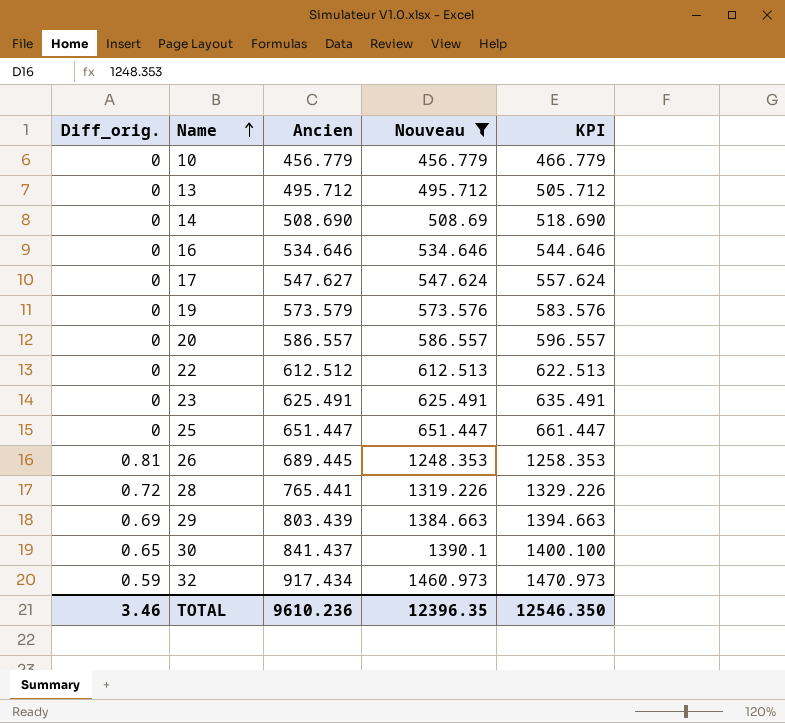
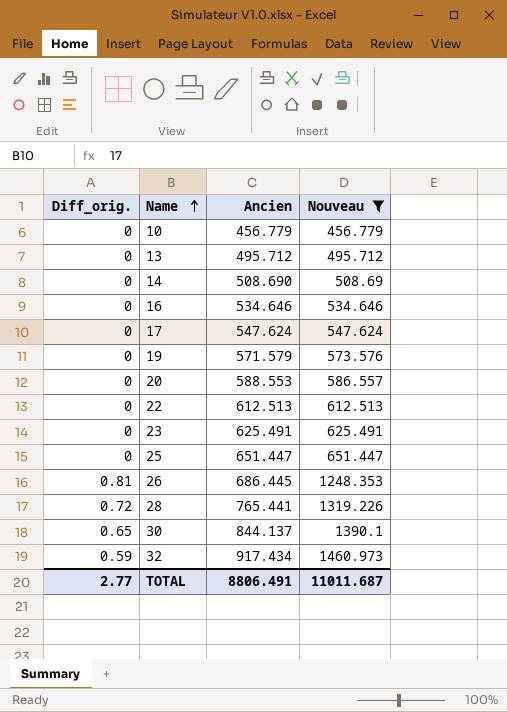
column KPI | formula: [Nouveau] + 10 -> none
row 29: 0.69 | 803.439 | 1384.663 | 1394.663 -> none
17 | Ancien: 547.627 -> 547.624
19 | Ancien: 573.579 -> 571.579
20 | Ancien: 586.557 -> 588.553
22 | Ancien: 612.512 -> 612.513
26 | Ancien: 689.445 -> 686.445
30 | Ancien: 841.437 -> 844.137
TOTAL | Diff_orig.: 3.46 -> 2.77
TOTAL | Ancien: 9610.236 -> 8806.491
TOTAL | Nouveau: 12396.35 -> 11011.687

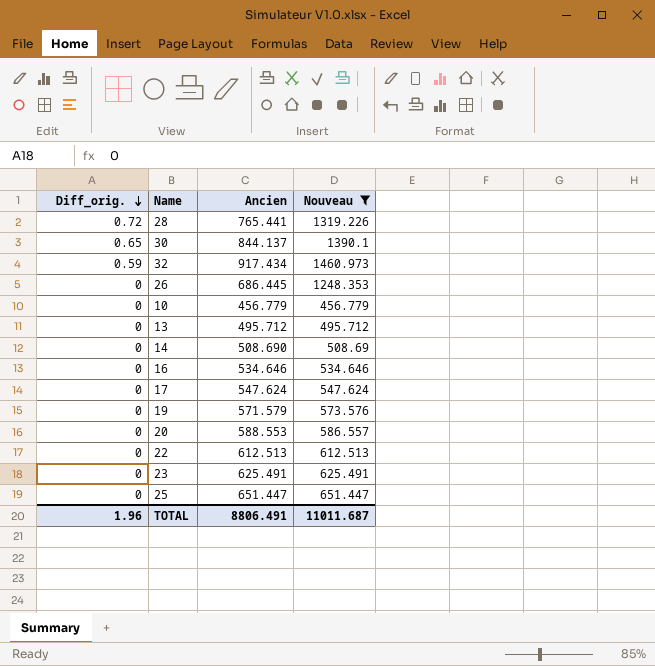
row order: Name ascending -> Diff_orig. descending
26 | Diff_orig.: 0.81 -> 0
TOTAL | Diff_orig.: 2.77 -> 1.96

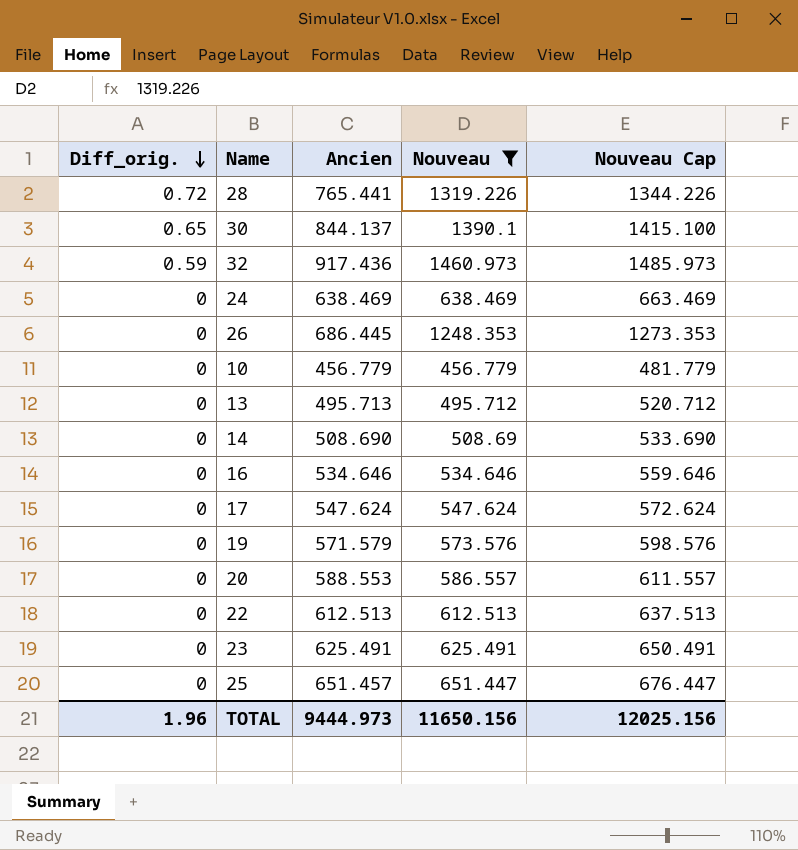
column Nouveau Cap | formula: none -> [Nouveau] + 25
32 | Ancien: 917.434 -> 917.436
row 24: none -> 0 | 638.469 | 638.469 | 663.469
13 | Ancien: 495.712 -> 495.713
25 | Ancien: 651.447 -> 651.457
TOTAL | Ancien: 8806.491 -> 9444.973
TOTAL | Nouveau: 11011.687 -> 11650.156

